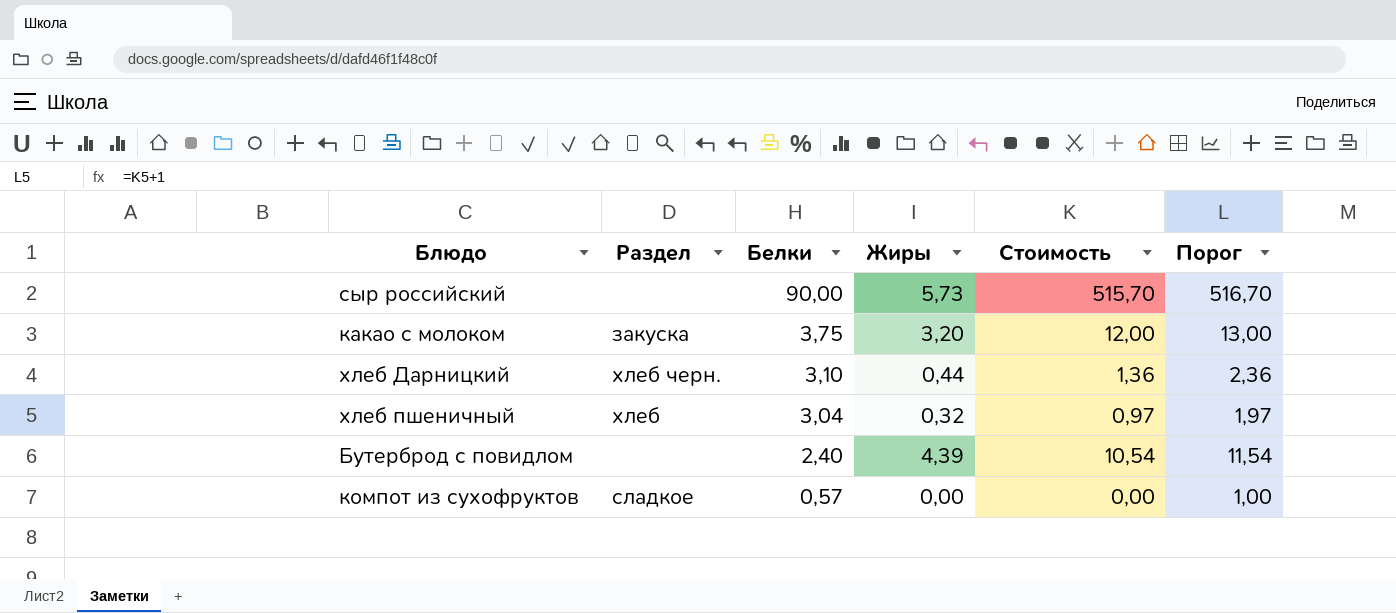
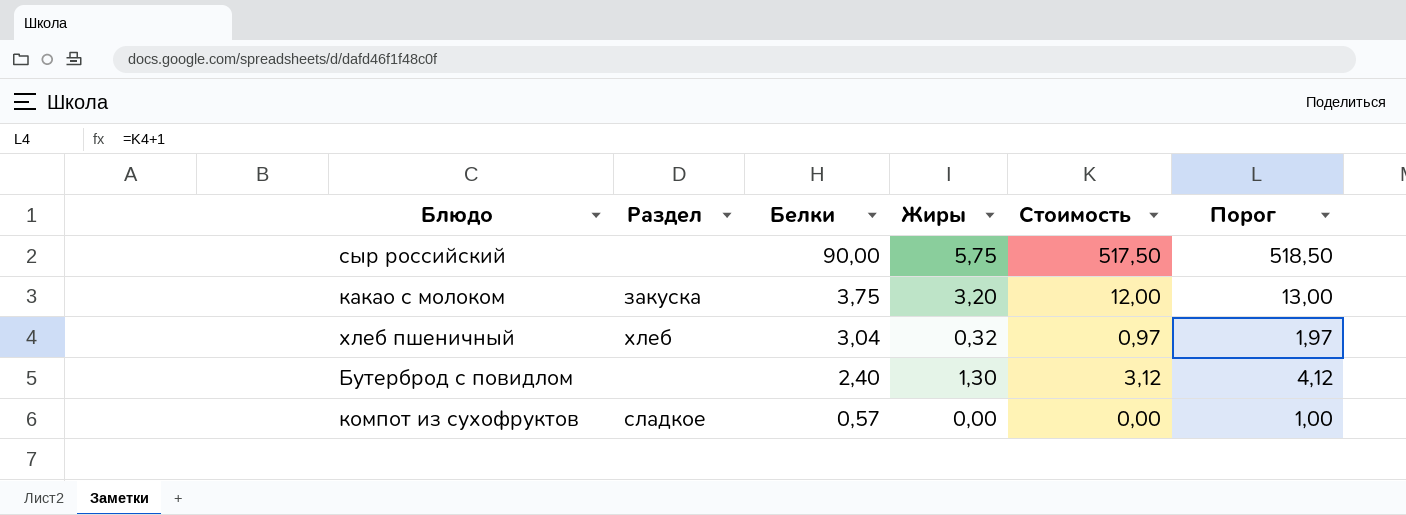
row хлеб Дарницкий: хлеб черн. | 3,10 | 0,44 | 1,36 | 2,36 -> none
сыр российский | Жиры: 5,73 -> 5,75
сыр российский | Стоимость: 515,70 -> 517,50
сыр российский | Порог: 516,70 -> 518,50
Бутерброд с повидлом | Жиры: 4,39 -> 1,30
Бутерброд с повидлом | Стоимость: 10,54 -> 3,12
Бутерброд с повидлом | Порог: 11,54 -> 4,12

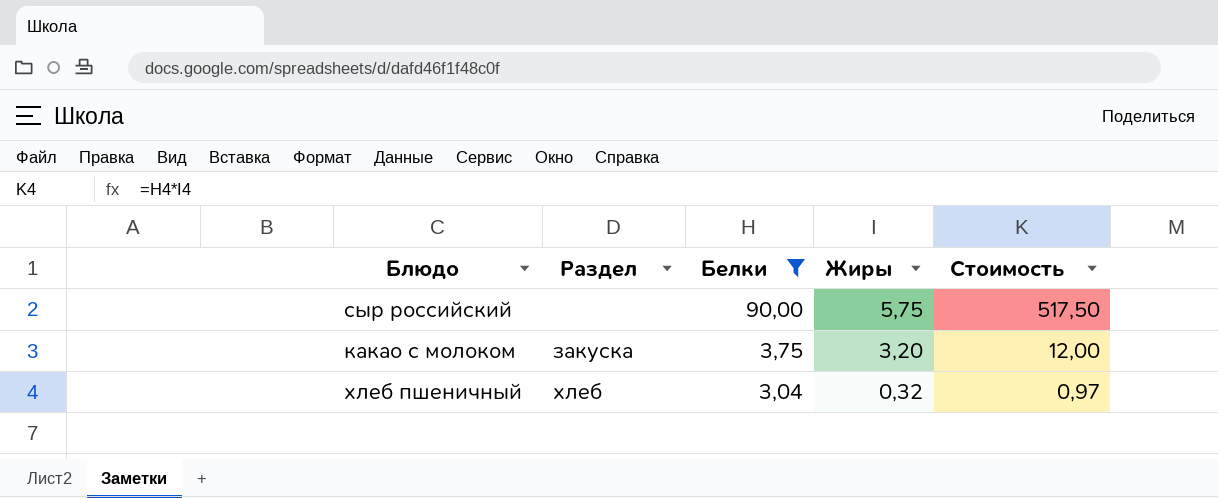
filter: none -> Белки >= 3,04
column Порог | formula: [Стоимость] + 1 -> none

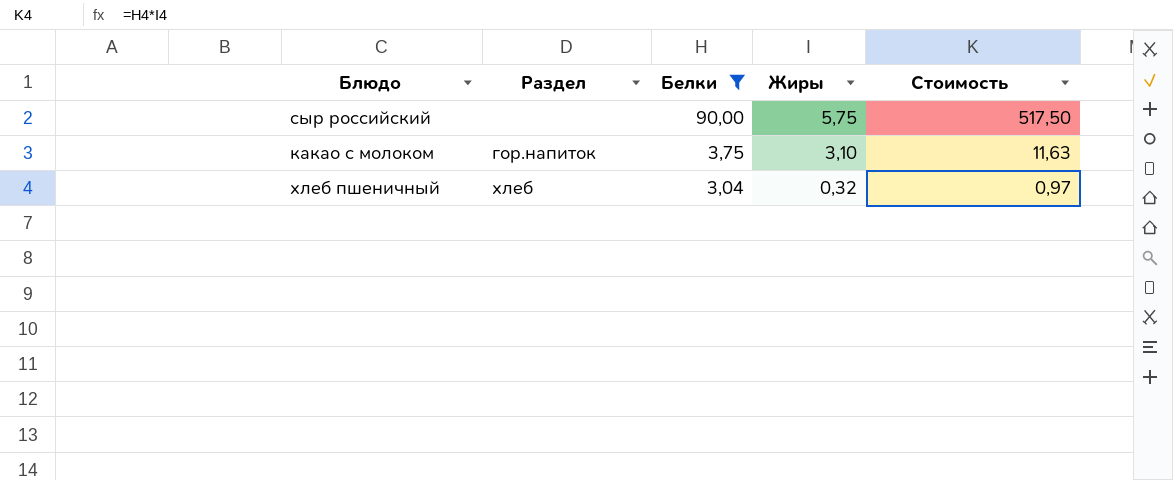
какао с молоком | Раздел: закуска -> гор.напиток
какао с молоком | Жиры: 3,20 -> 3,10
какао с молоком | Стоимость: 12,00 -> 11,63

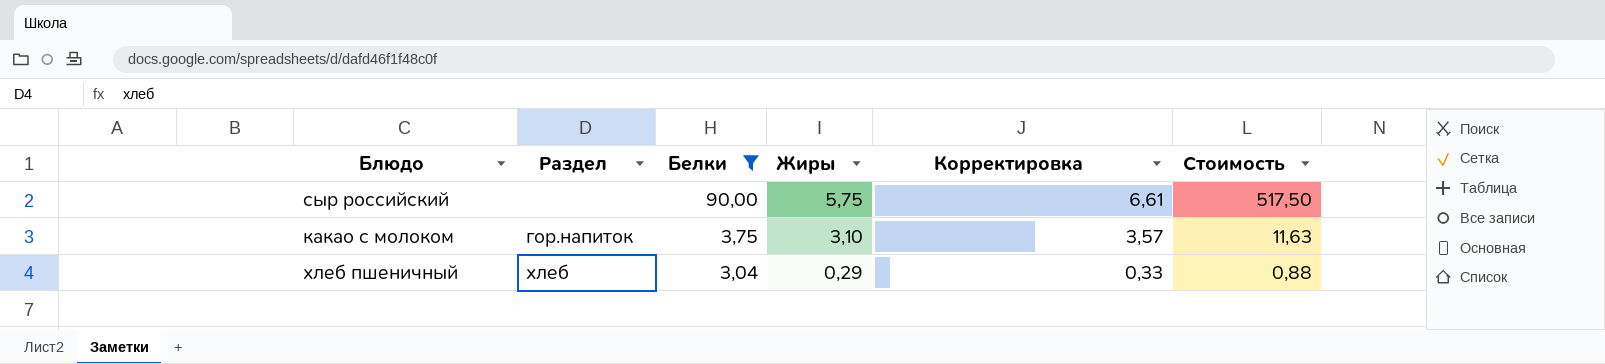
column Корректировка | formula: none -> [Жиры] * 1,15
хлеб пшеничный | Жиры: 0,32 -> 0,29
хлеб пшеничный | Стоимость: 0,97 -> 0,88

